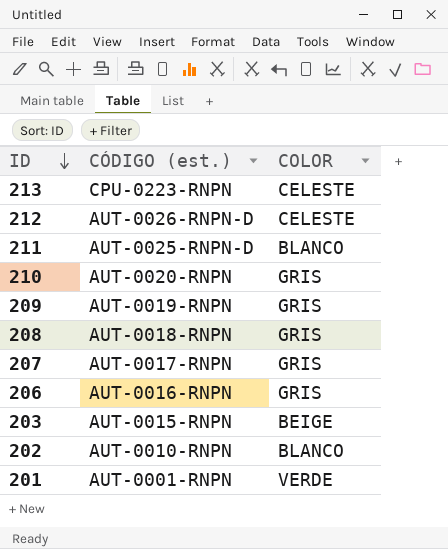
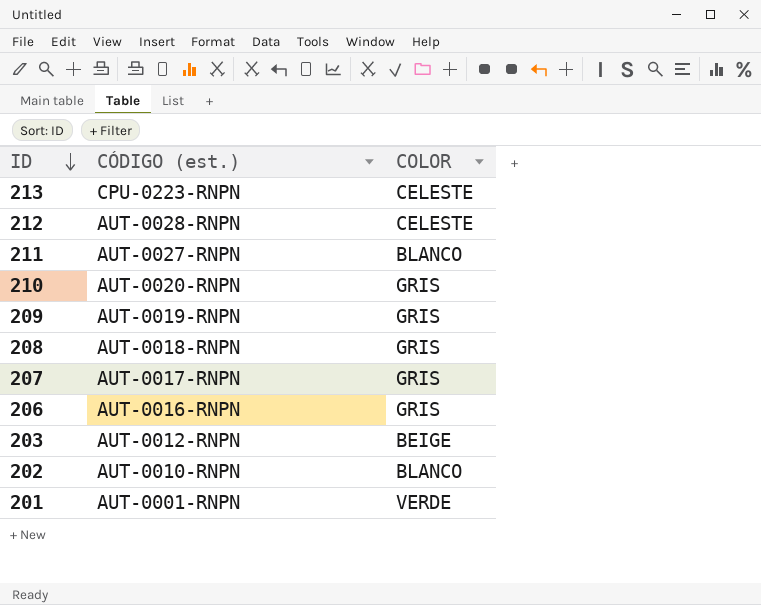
212 | CÓDIGO (est.): AUT-0026-RNPN-D -> AUT-0028-RNPN
211 | CÓDIGO (est.): AUT-0025-RNPN-D -> AUT-0027-RNPN
203 | CÓDIGO (est.): AUT-0015-RNPN -> AUT-0012-RNPN

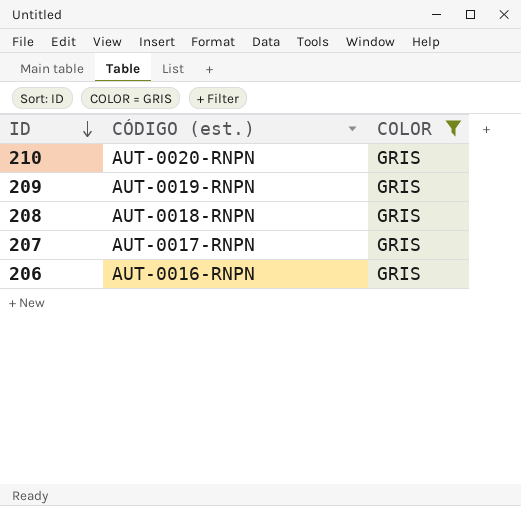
filter: none -> COLOR = GRIS

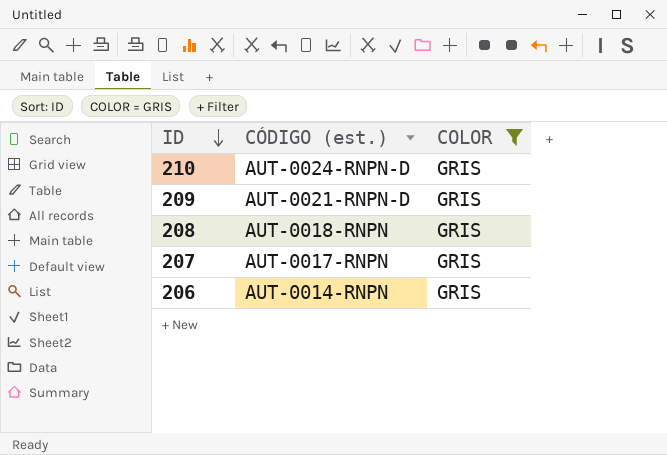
210 | CÓDIGO (est.): AUT-0020-RNPN -> AUT-0024-RNPN-D
209 | CÓDIGO (est.): AUT-0019-RNPN -> AUT-0021-RNPN-D
206 | CÓDIGO (est.): AUT-0016-RNPN -> AUT-0014-RNPN

